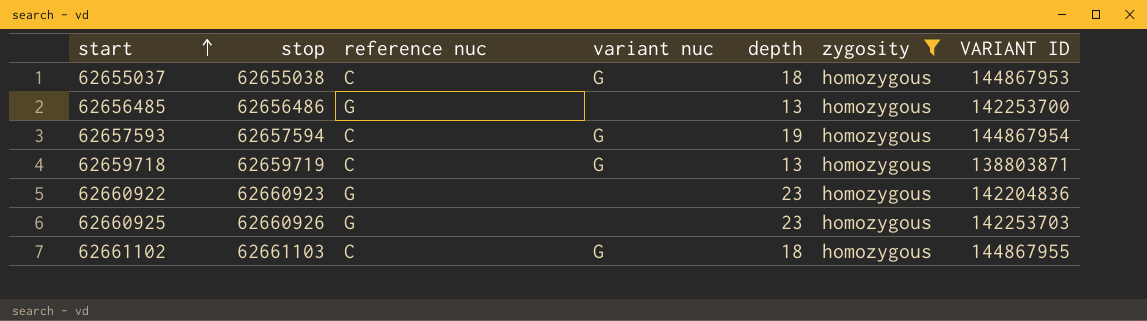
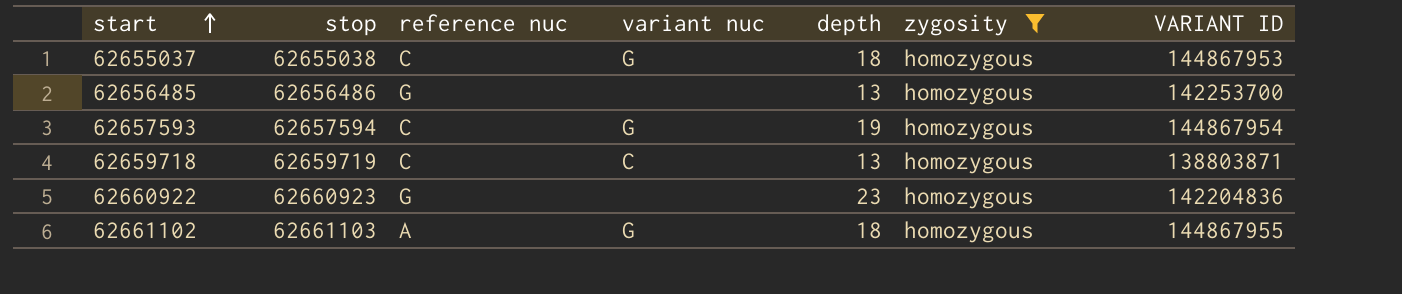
row 62660925: 62660926 | G | none | 23 | homozygous | 142253703 -> none
62659718 | variant nuc: G -> C
62661102 | reference nuc: C -> A

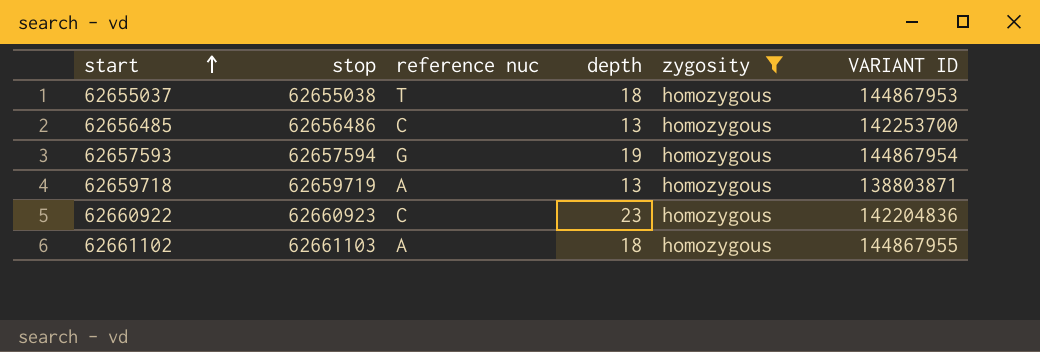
column variant nuc | position: 4 -> none
62655037 | reference nuc: C -> T
62656485 | reference nuc: G -> C
62657593 | reference nuc: C -> G
62659718 | reference nuc: C -> A
62660922 | reference nuc: G -> C

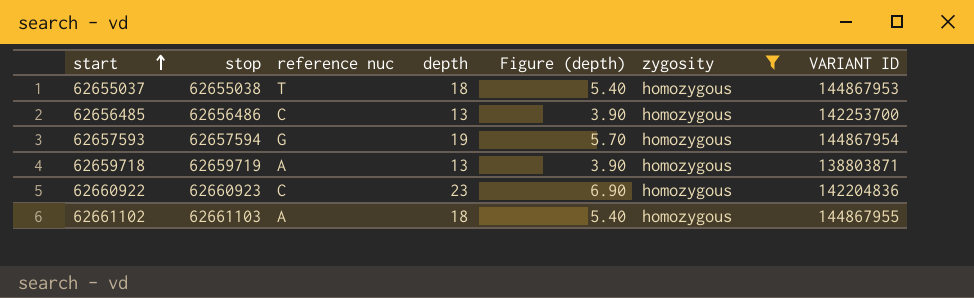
column Figure (depth) | formula: none -> [depth] * 0.3

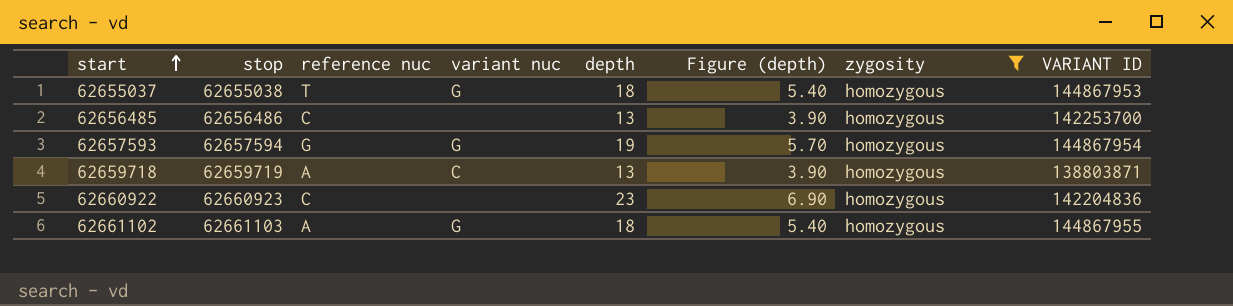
column variant nuc | position: none -> 4

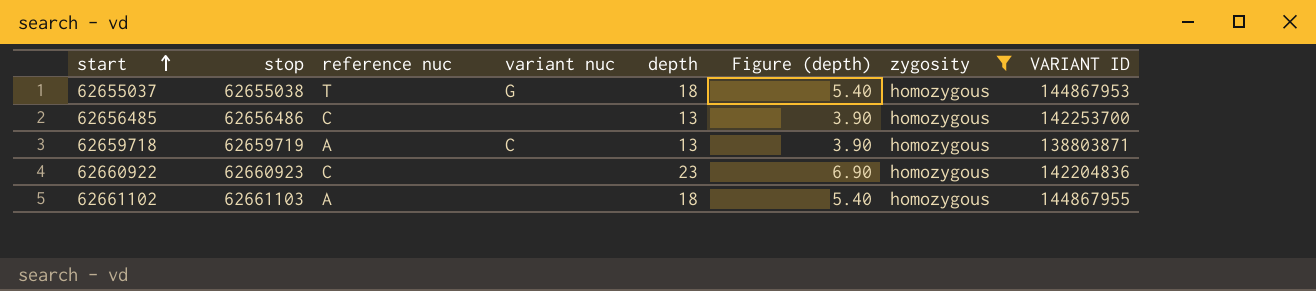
row 62657593: 62657594 | G | G | 19 | 5.70 | homozygous | 144867954 -> none
62661102 | variant nuc: G -> none

